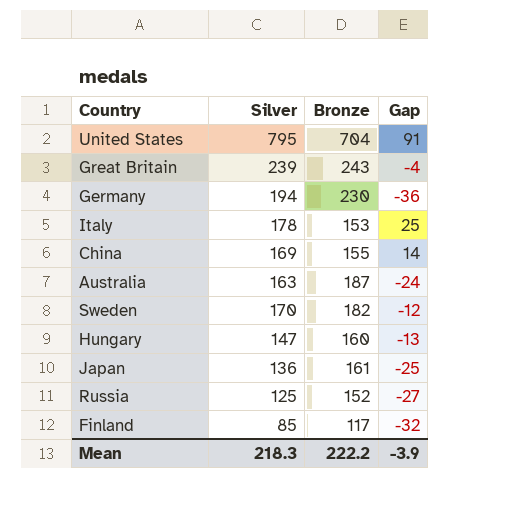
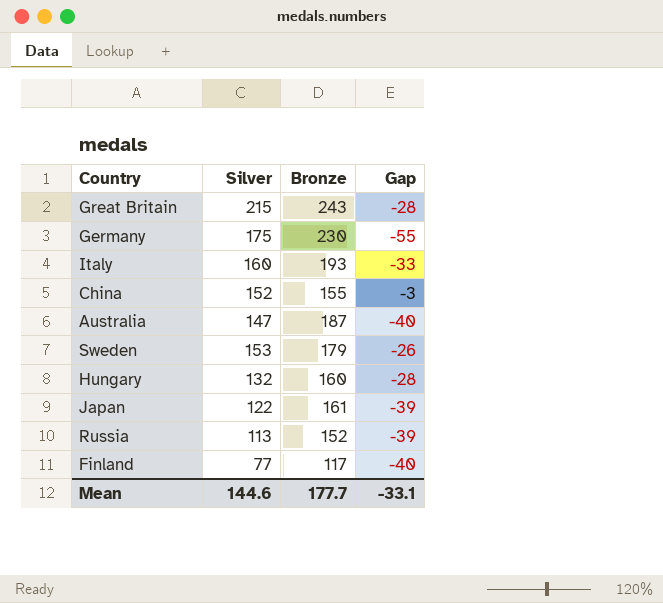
row United States: 795 | 704 | 91 -> none
Great Britain | Silver: 239 -> 215
Great Britain | Gap: -4 -> -28
Germany | Silver: 194 -> 175
Germany | Gap: -36 -> -55
Italy | Silver: 178 -> 160
Italy | Bronze: 153 -> 193
Italy | Gap: 25 -> -33
China | Silver: 169 -> 152
China | Gap: 14 -> -3
Australia | Silver: 163 -> 147
Australia | Gap: -24 -> -40
Sweden | Silver: 170 -> 153
Sweden | Bronze: 182 -> 179
Sweden | Gap: -12 -> -26
Hungary | Silver: 147 -> 132
Hungary | Gap: -13 -> -28
Japan | Silver: 136 -> 122
Japan | Gap: -25 -> -39
Russia | Silver: 125 -> 113
Russia | Gap: -27 -> -39
Finland | Silver: 85 -> 77
Finland | Gap: -32 -> -40
Mean | Silver: 218.3 -> 144.6
Mean | Bronze: 222.2 -> 177.7
Mean | Gap: -3.9 -> -33.1

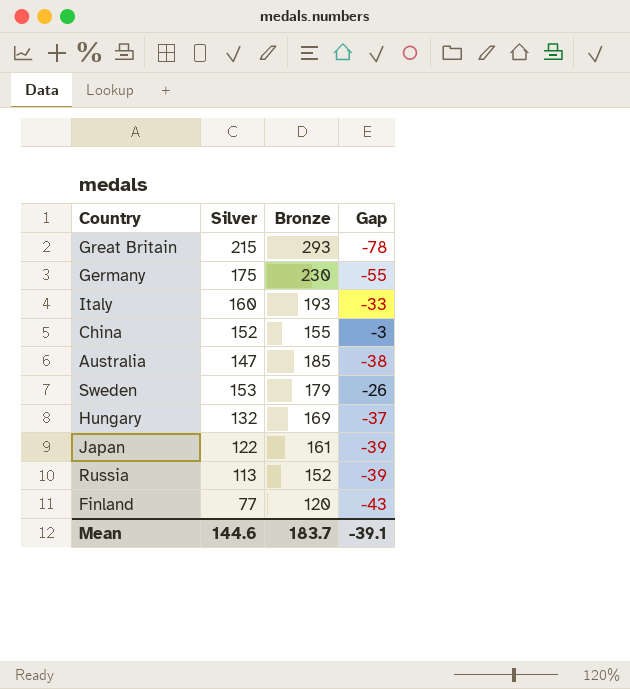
Great Britain | Bronze: 243 -> 293
Great Britain | Gap: -28 -> -78
Australia | Bronze: 187 -> 185
Australia | Gap: -40 -> -38
Hungary | Bronze: 160 -> 169
Hungary | Gap: -28 -> -37
Finland | Bronze: 117 -> 120
Finland | Gap: -40 -> -43
Mean | Bronze: 177.7 -> 183.7
Mean | Gap: -33.1 -> -39.1

